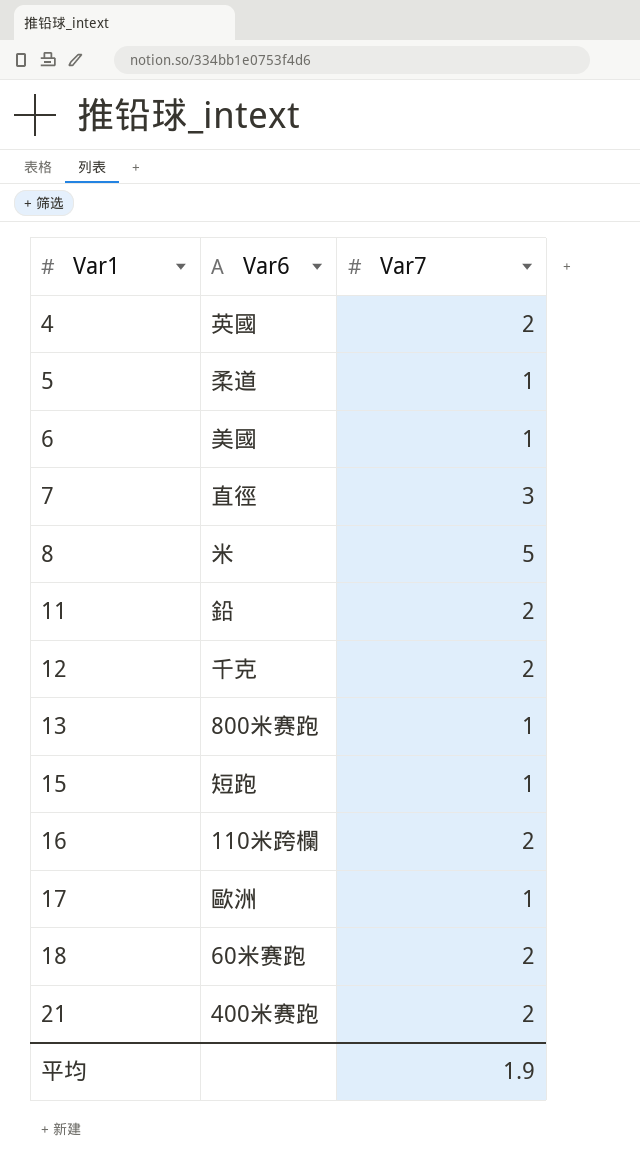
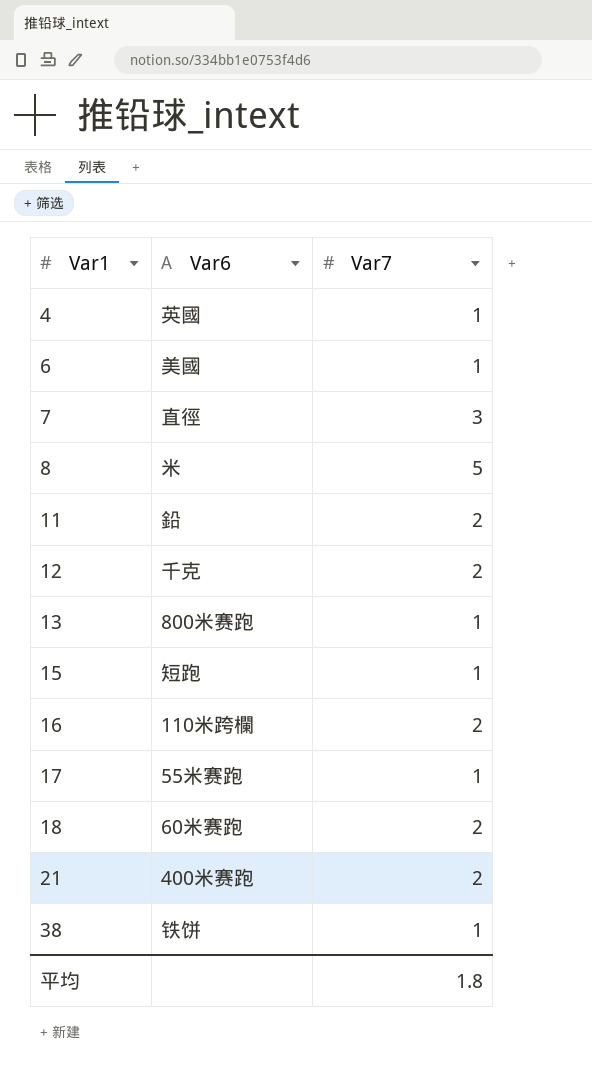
row 5: 柔道 | 1 -> none
4 | Var7: 2 -> 1
17 | Var6: 歐洲 -> 55米赛跑
row 38: none -> 铁饼 | 1
平均 | Var7: 1.9 -> 1.8

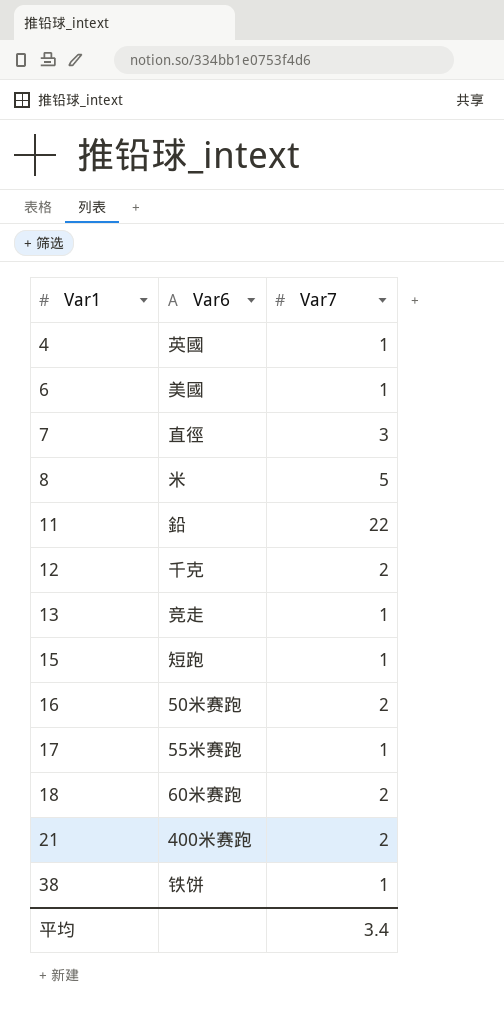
11 | Var7: 2 -> 22
13 | Var6: 800米赛跑 -> 竞走
16 | Var6: 110米跨欄 -> 50米赛跑
平均 | Var7: 1.8 -> 3.4

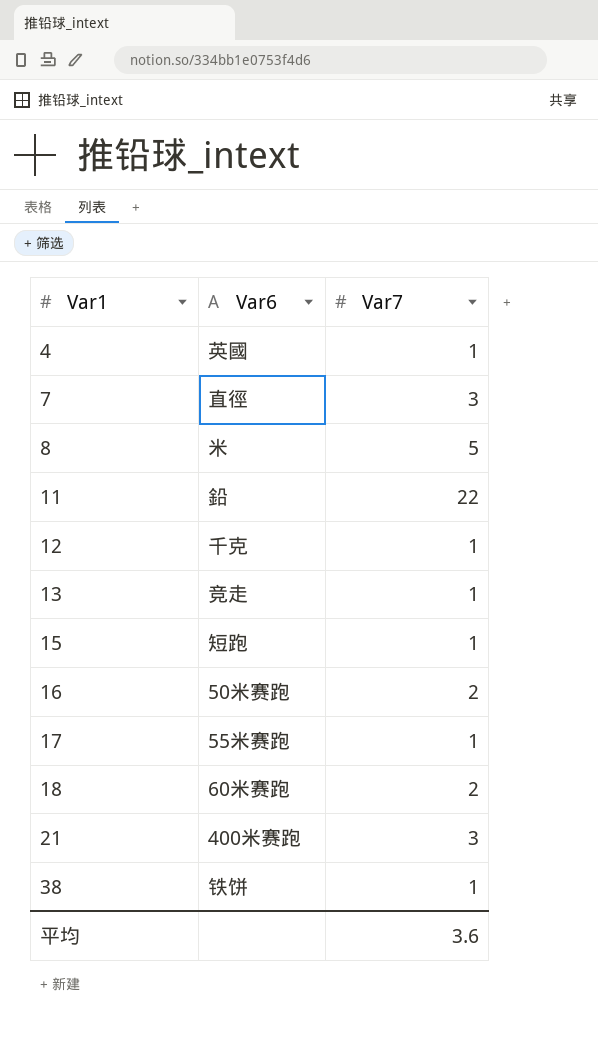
row 6: 美國 | 1 -> none
12 | Var7: 2 -> 1
21 | Var7: 2 -> 3
平均 | Var7: 3.4 -> 3.6

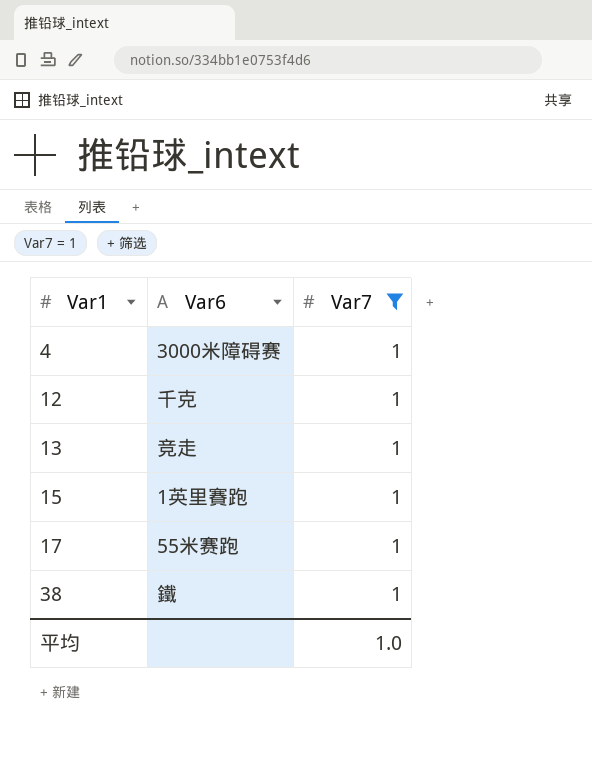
filter: none -> Var7 = 1
4 | Var6: 英國 -> 3000米障碍赛
15 | Var6: 短跑 -> 1英里賽跑
38 | Var6: 铁饼 -> 鐵
平均 | Var7: 3.6 -> 1.0

